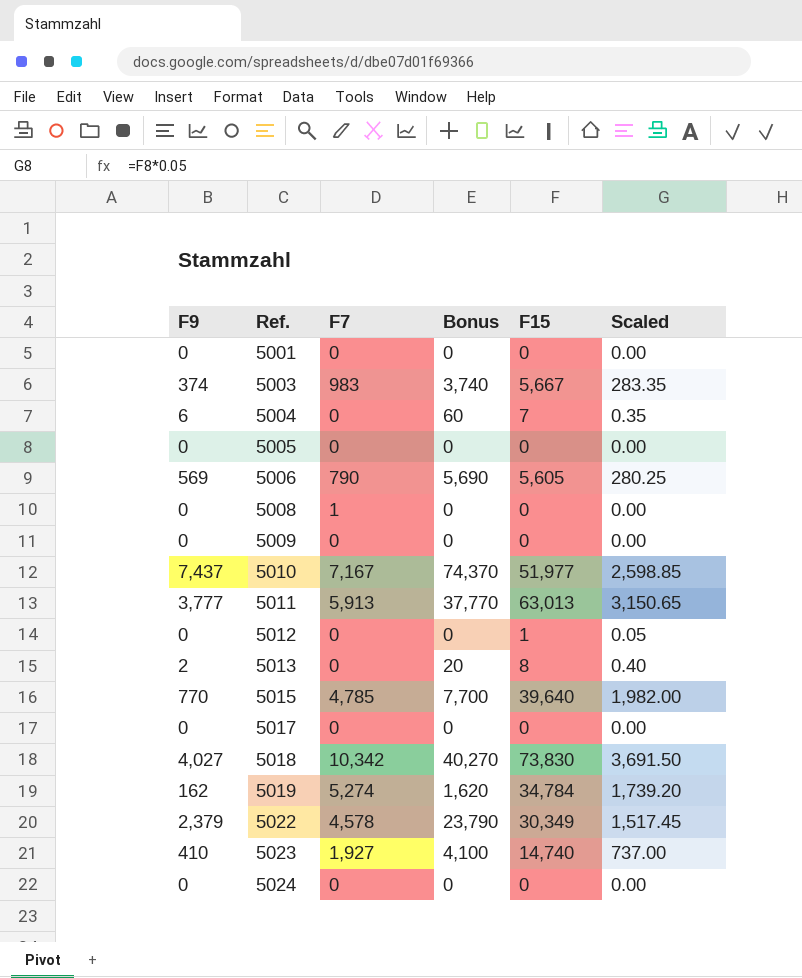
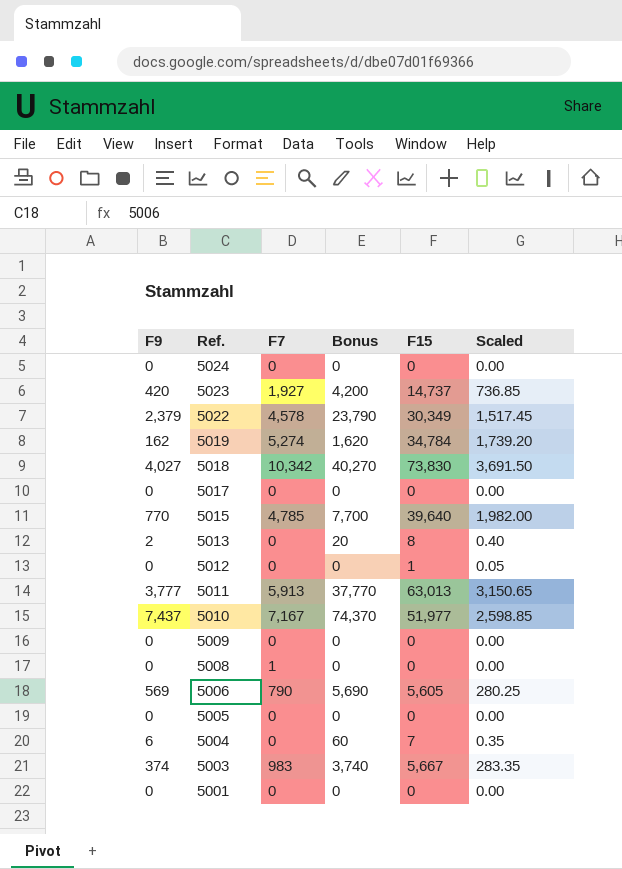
row order: Ref. ascending -> Ref. descending
5023 | F9: 410 -> 420
5023 | Bonus: 4,100 -> 4,200
5023 | F15: 14,740 -> 14,737
5023 | Scaled: 737.00 -> 736.85

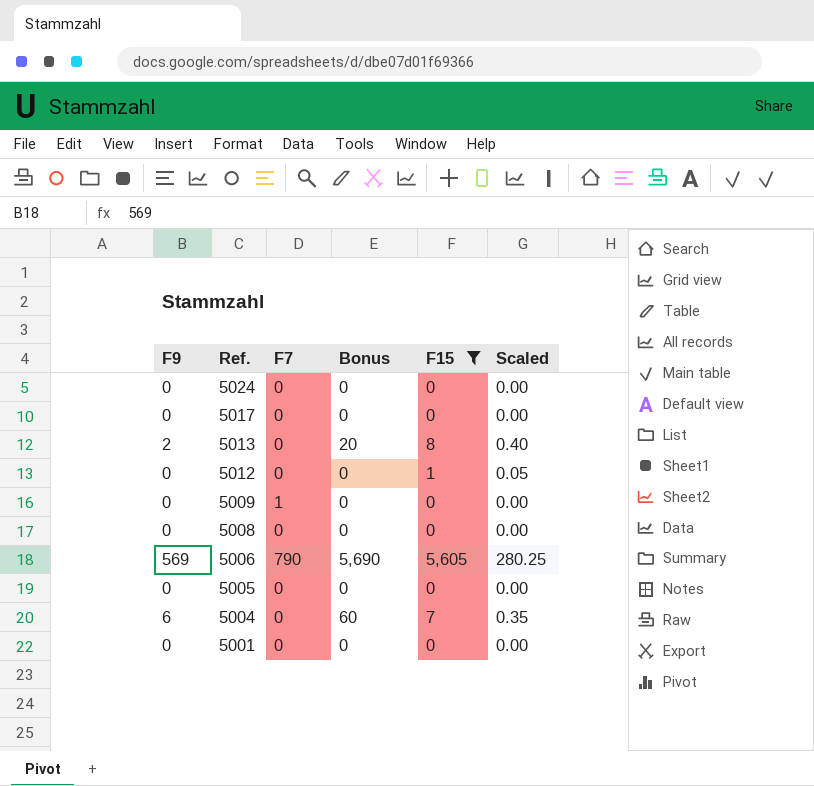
filter: none -> F15 <= 5,605
5009 | F7: 0 -> 1
5008 | F7: 1 -> 0

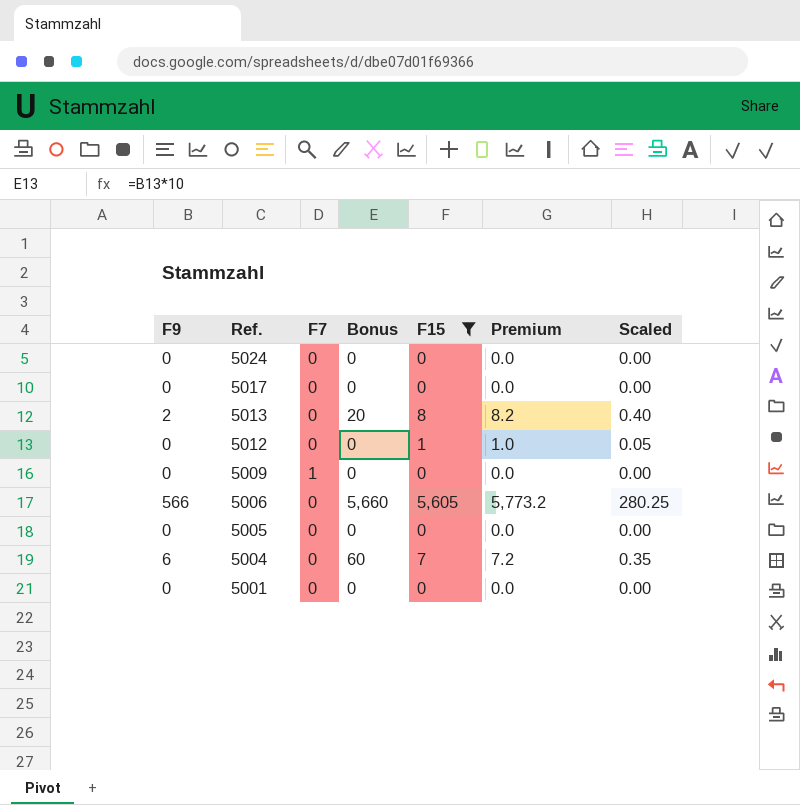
column Premium | formula: none -> [F15] * 1.03
row 5008: 0 | 0 | 0 | 0 | 0.00 -> none
5006 | F9: 569 -> 566
5006 | F7: 790 -> 0
5006 | Bonus: 5,690 -> 5,660

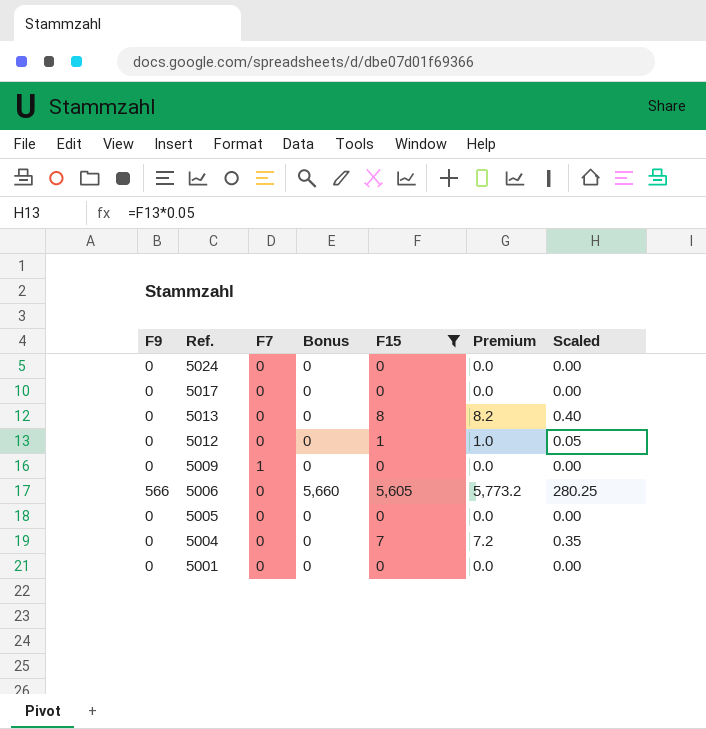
5013 | F9: 2 -> 0
5013 | Bonus: 20 -> 0
5004 | F9: 6 -> 0
5004 | Bonus: 60 -> 0

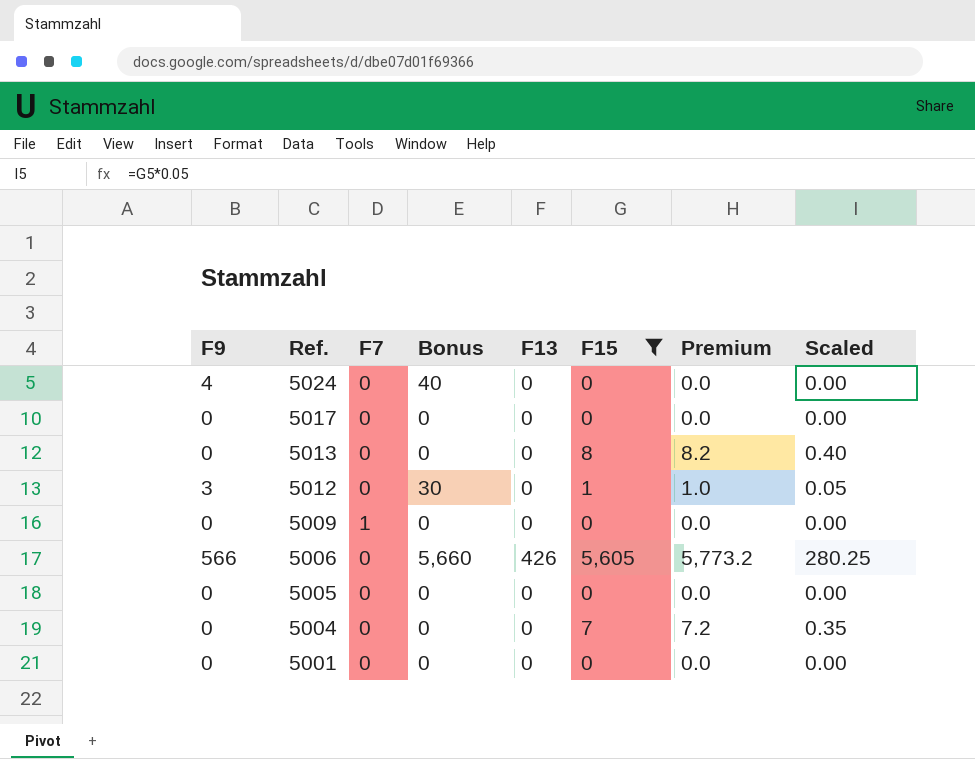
column F13 | position: none -> 5
5024 | F9: 0 -> 4
5024 | Bonus: 0 -> 40
5012 | F9: 0 -> 3
5012 | Bonus: 0 -> 30

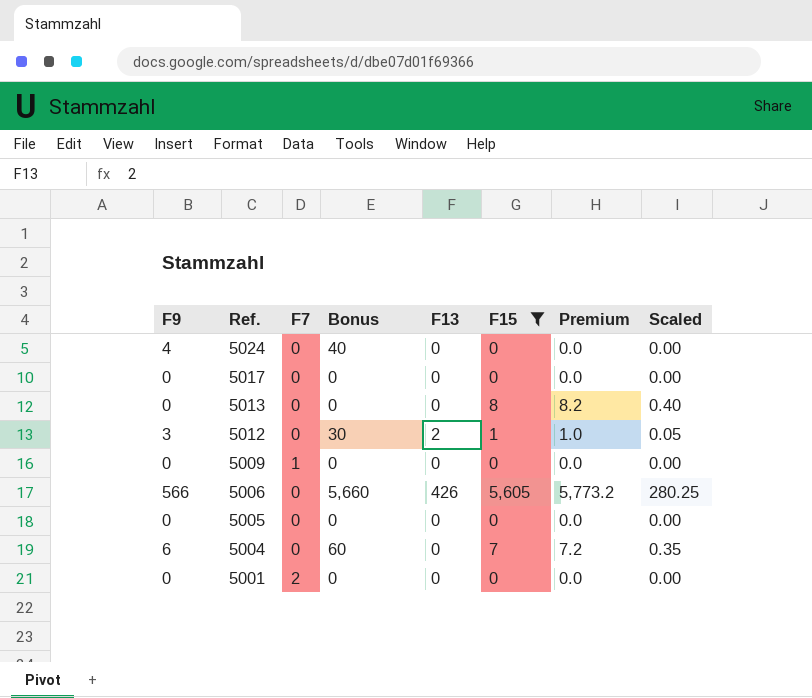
5012 | F13: 0 -> 2
5004 | F9: 0 -> 6
5004 | Bonus: 0 -> 60
5001 | F7: 0 -> 2

